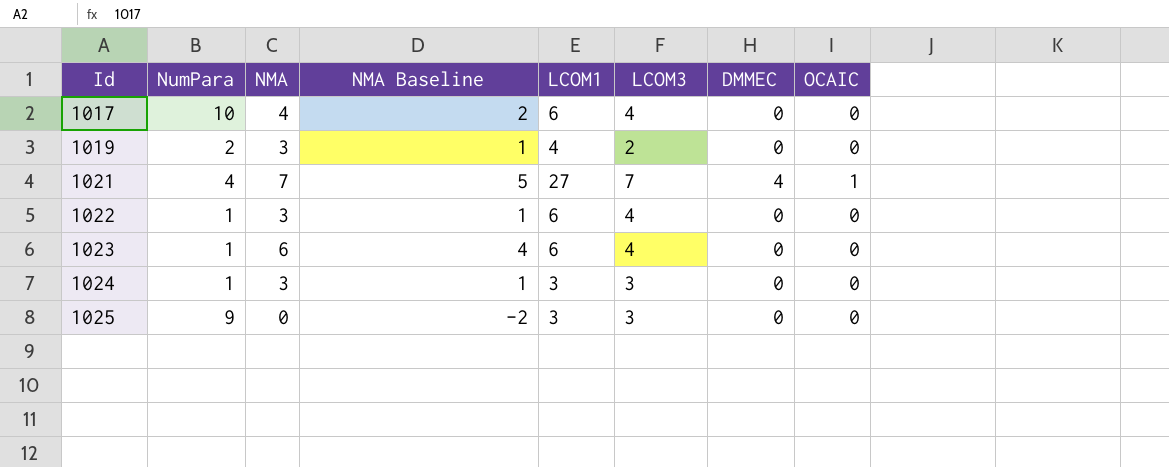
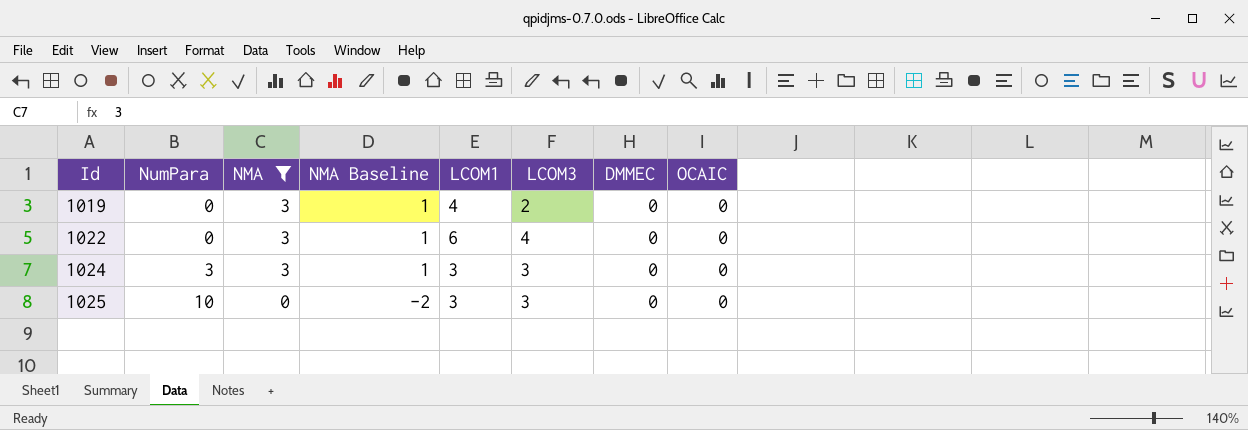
filter: none -> NMA <= 3
1019 | NumPara: 2 -> 0
1022 | NumPara: 1 -> 0
1024 | NumPara: 1 -> 3
1025 | NumPara: 9 -> 10

